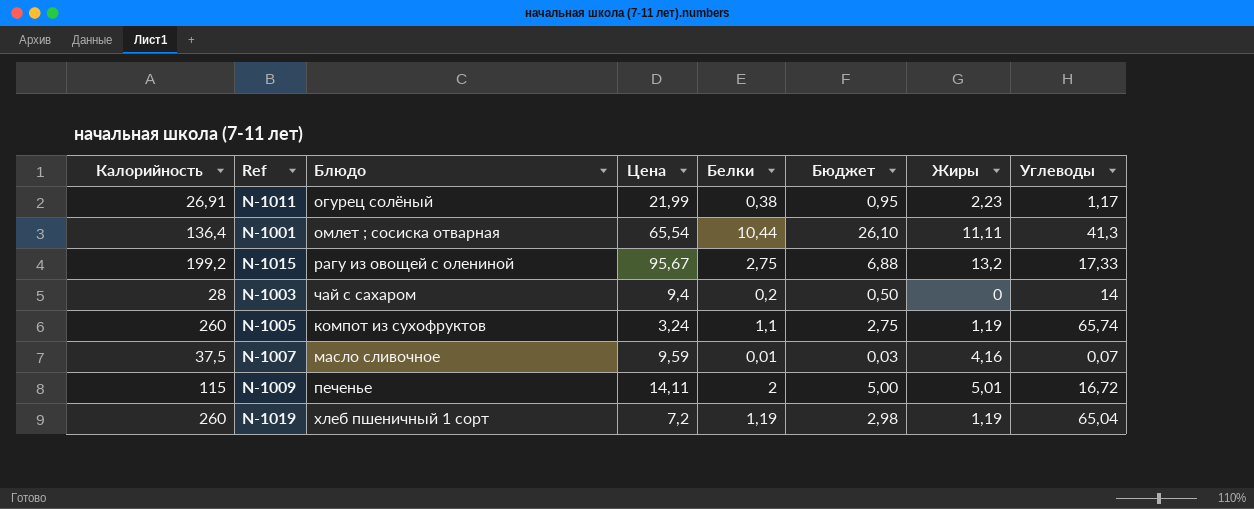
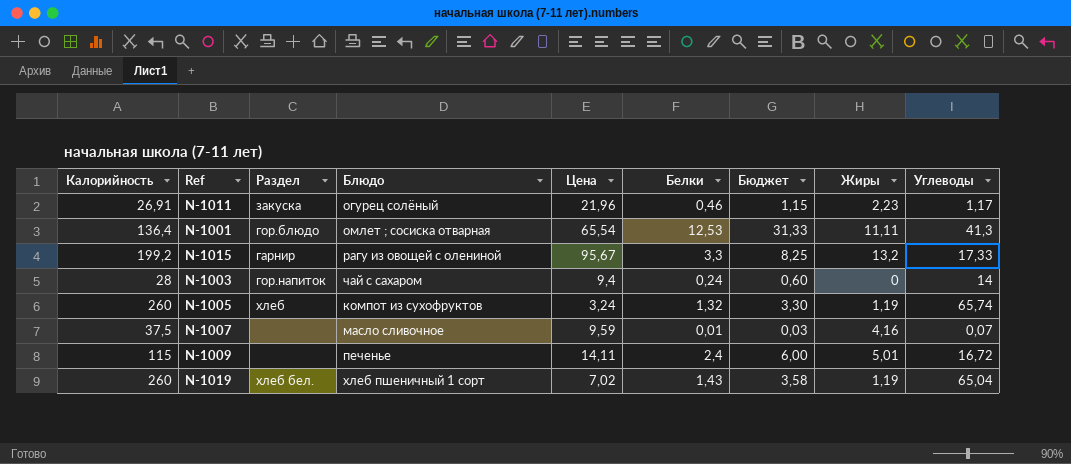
column Раздел | position: none -> 3
N-1011 | Цена: 21,99 -> 21,96
N-1011 | Белки: 0,38 -> 0,46
N-1011 | Бюджет: 0,95 -> 1,15
N-1001 | Белки: 10,44 -> 12,53
N-1001 | Бюджет: 26,10 -> 31,33
N-1015 | Белки: 2,75 -> 3,3
N-1015 | Бюджет: 6,88 -> 8,25
N-1003 | Белки: 0,2 -> 0,24
N-1003 | Бюджет: 0,50 -> 0,60
N-1005 | Белки: 1,1 -> 1,32
N-1005 | Бюджет: 2,75 -> 3,30
N-1009 | Белки: 2 -> 2,4
N-1009 | Бюджет: 5,00 -> 6,00
N-1019 | Цена: 7,2 -> 7,02
N-1019 | Белки: 1,19 -> 1,43
N-1019 | Бюджет: 2,98 -> 3,58

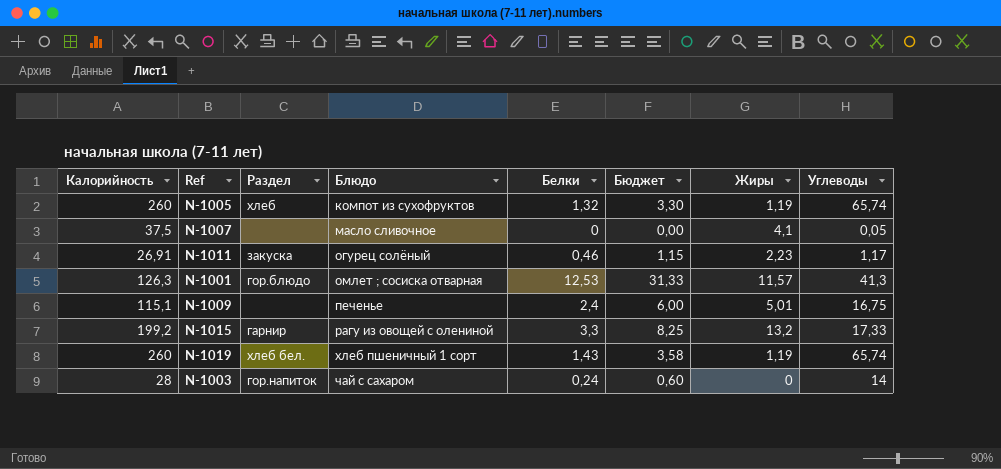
row order: none -> Блюдо ascending
column Цена | position: 5 -> none
N-1007 | Белки: 0,01 -> 0
N-1007 | Бюджет: 0,03 -> 0,00
N-1007 | Жиры: 4,16 -> 4,1
N-1007 | Углеводы: 0,07 -> 0,05
N-1001 | Калорийность: 136,4 -> 126,3
N-1001 | Жиры: 11,11 -> 11,57
N-1009 | Калорийность: 115 -> 115,1
N-1009 | Углеводы: 16,72 -> 16,75
N-1019 | Углеводы: 65,04 -> 65,74

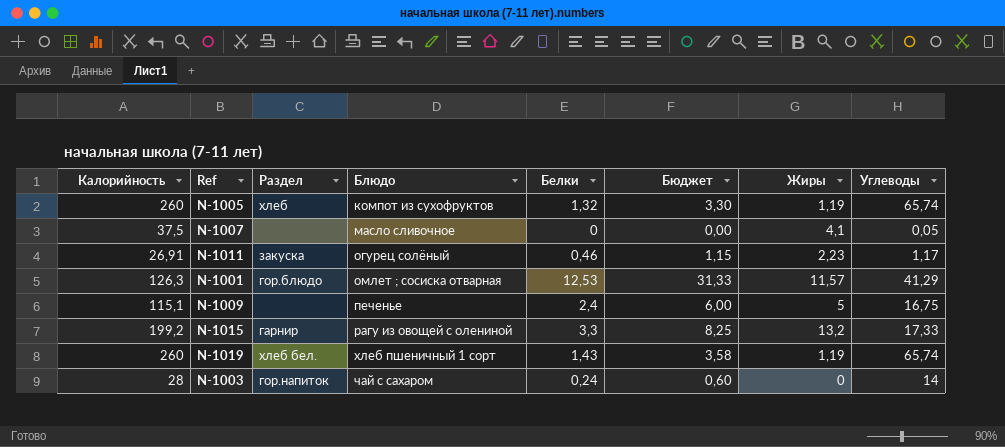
N-1001 | Углеводы: 41,3 -> 41,29
N-1009 | Жиры: 5,01 -> 5

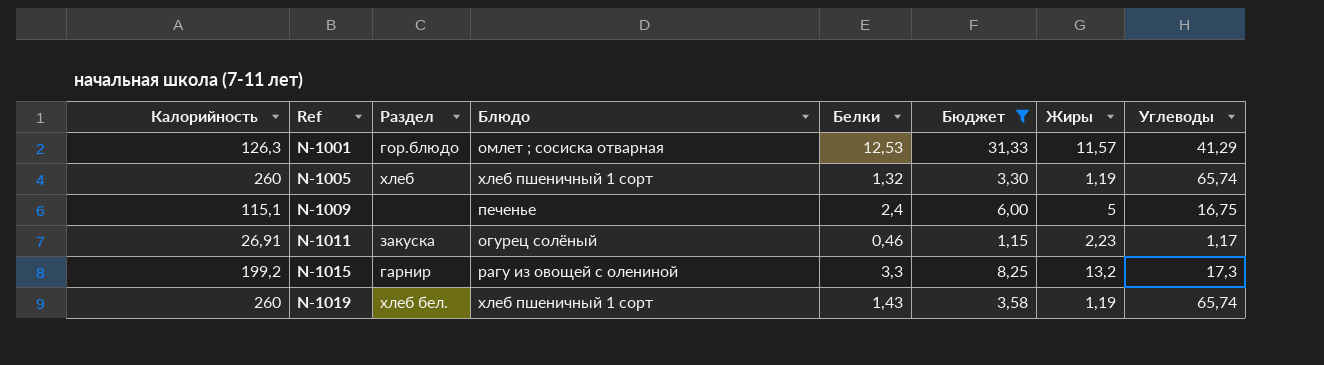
filter: none -> Бюджет >= 1,15
row order: Блюдо ascending -> Ref ascending
N-1005 | Блюдо: компот из сухофруктов -> хлеб пшеничный 1 сорт
N-1015 | Углеводы: 17,33 -> 17,3

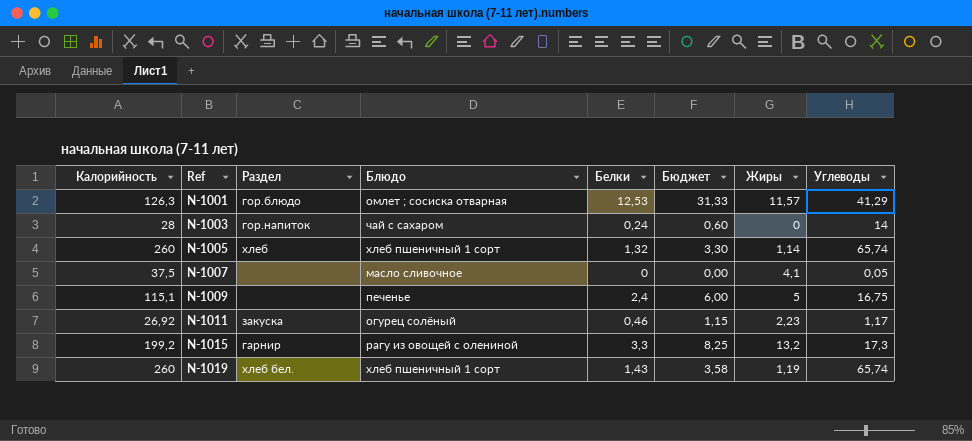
filter: Бюджет >= 1,15 -> none
N-1005 | Жиры: 1,19 -> 1,14
N-1011 | Калорийность: 26,91 -> 26,92

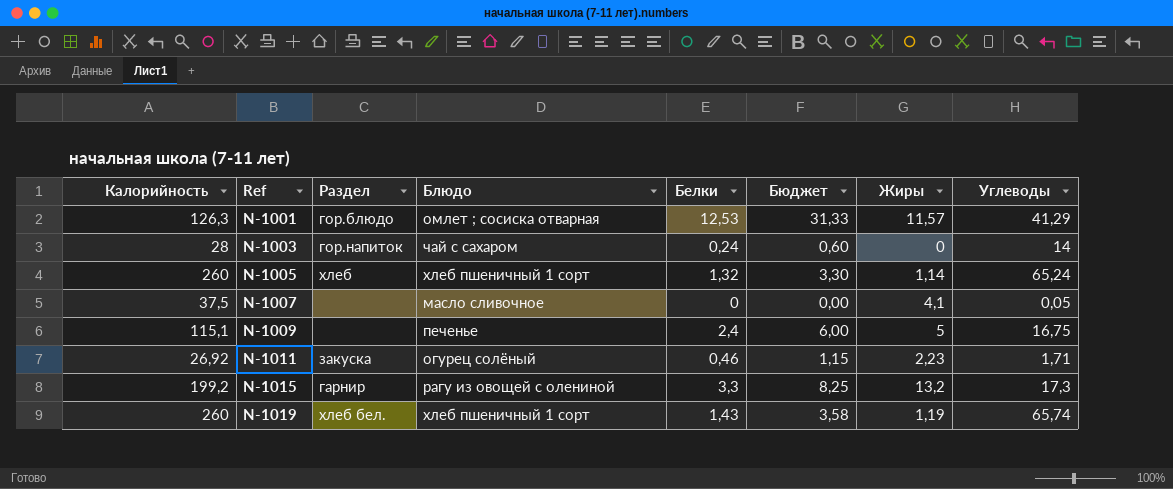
N-1005 | Углеводы: 65,74 -> 65,24
N-1011 | Углеводы: 1,17 -> 1,71

